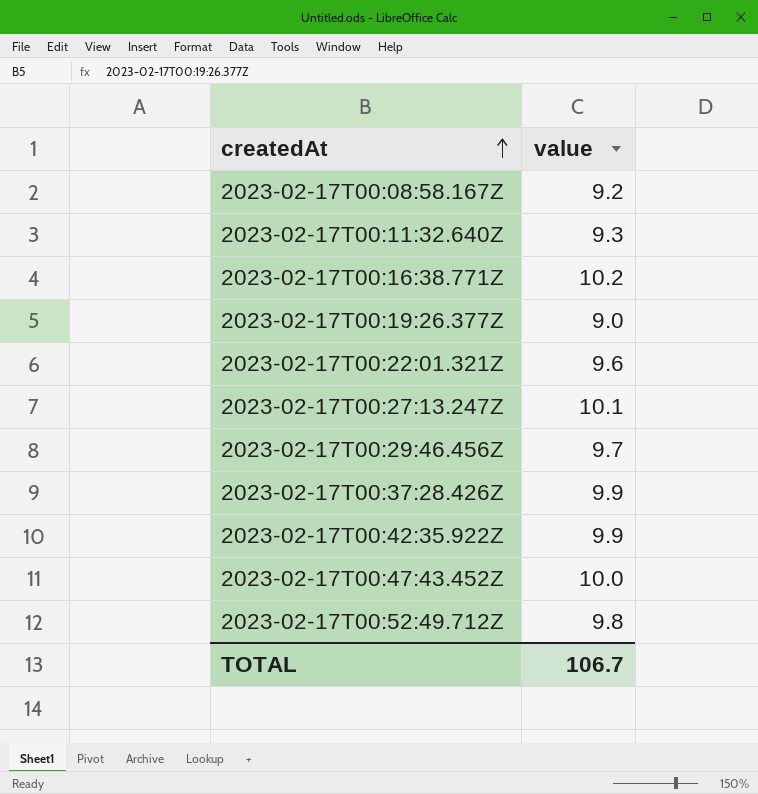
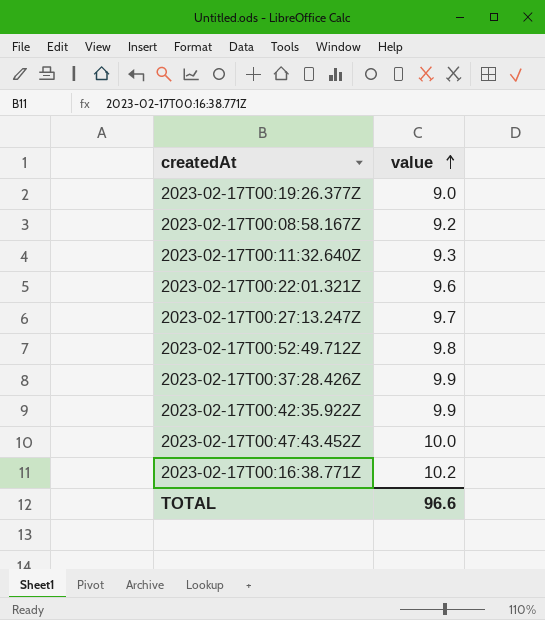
row order: createdAt ascending -> value ascending
row 2023-02-17T00:29:46.456Z: 9.7 -> none
2023-02-17T00:27:13.247Z | value: 10.1 -> 9.7
TOTAL | value: 106.7 -> 96.6

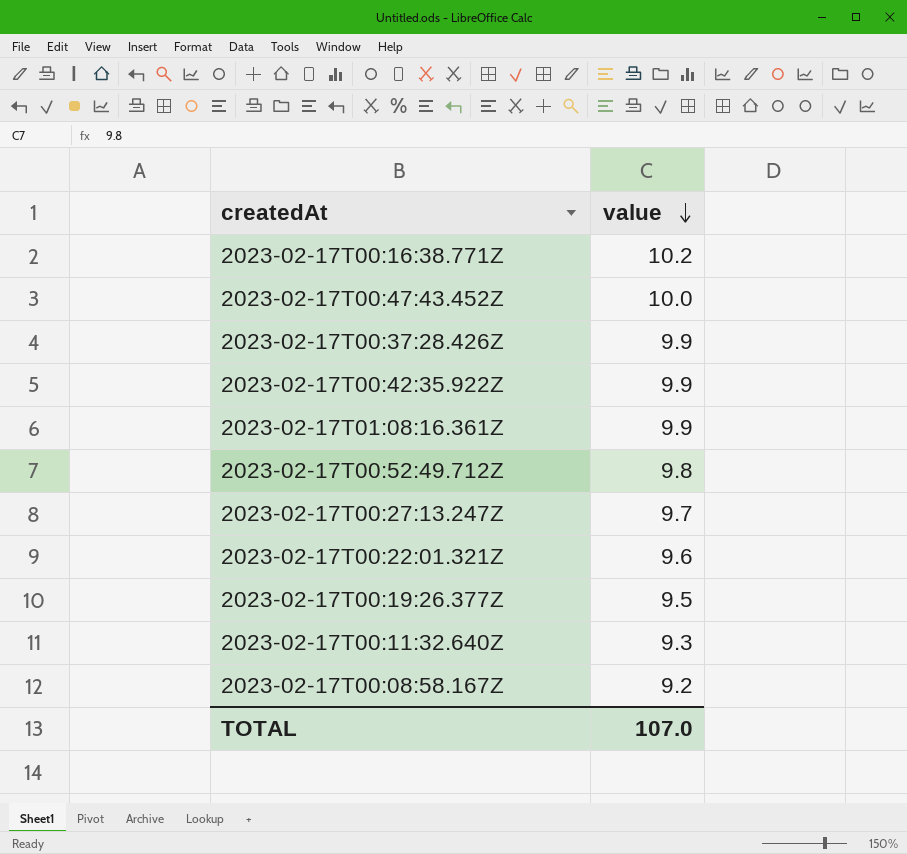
row order: value ascending -> value descending
row 2023-02-17T01:08:16.361Z: none -> 9.9
2023-02-17T00:19:26.377Z | value: 9.0 -> 9.5
TOTAL | value: 96.6 -> 107.0

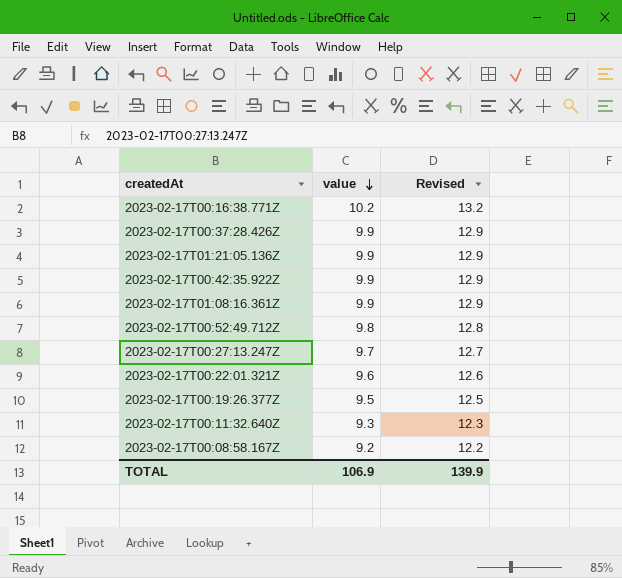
column Revised | formula: none -> [value] + 3
row 2023-02-17T00:47:43.452Z: 10.0 -> none
row 2023-02-17T01:21:05.136Z: none -> 9.9 | 12.9
TOTAL | value: 107.0 -> 106.9

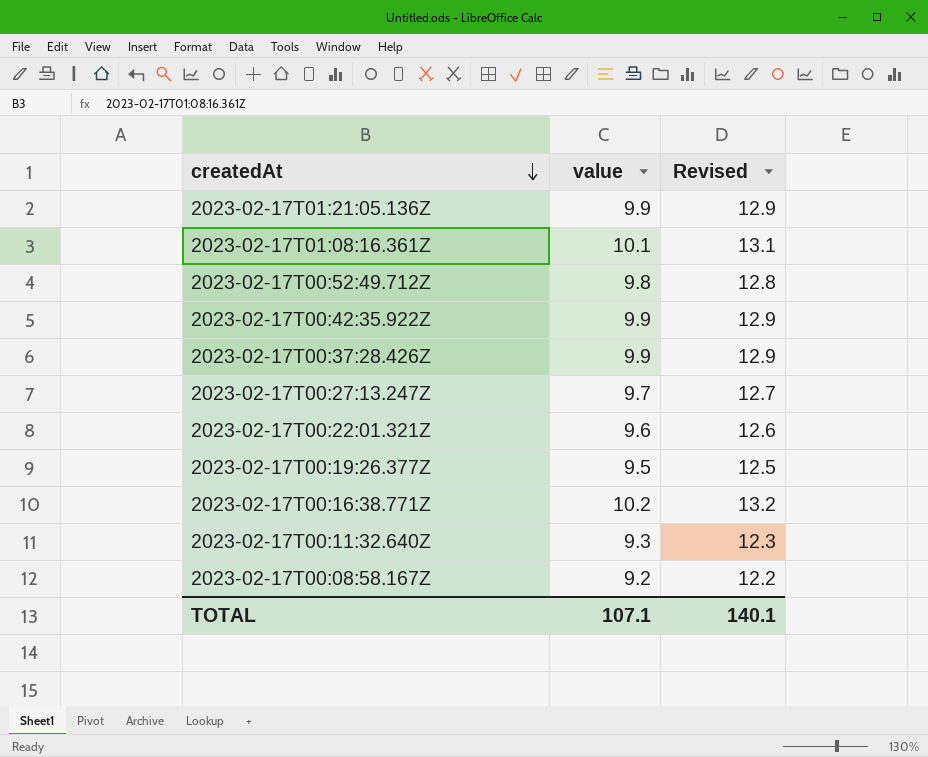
row order: value descending -> createdAt descending
2023-02-17T01:08:16.361Z | value: 9.9 -> 10.1
2023-02-17T01:08:16.361Z | Revised: 12.9 -> 13.1
TOTAL | value: 106.9 -> 107.1
TOTAL | Revised: 139.9 -> 140.1

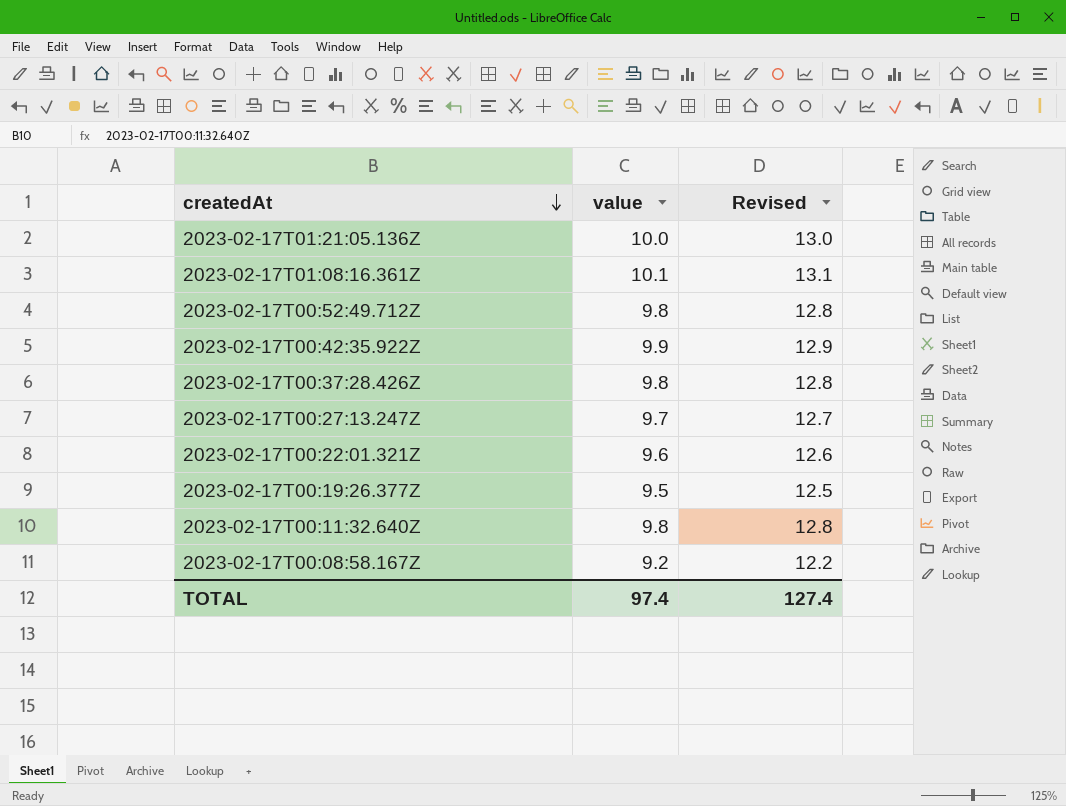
row 2023-02-17T00:16:38.771Z: 10.2 | 13.2 -> none
2023-02-17T01:21:05.136Z | value: 9.9 -> 10.0
2023-02-17T01:21:05.136Z | Revised: 12.9 -> 13.0
2023-02-17T00:37:28.426Z | value: 9.9 -> 9.8
2023-02-17T00:37:28.426Z | Revised: 12.9 -> 12.8
2023-02-17T00:11:32.640Z | value: 9.3 -> 9.8
2023-02-17T00:11:32.640Z | Revised: 12.3 -> 12.8
TOTAL | value: 107.1 -> 97.4
TOTAL | Revised: 140.1 -> 127.4

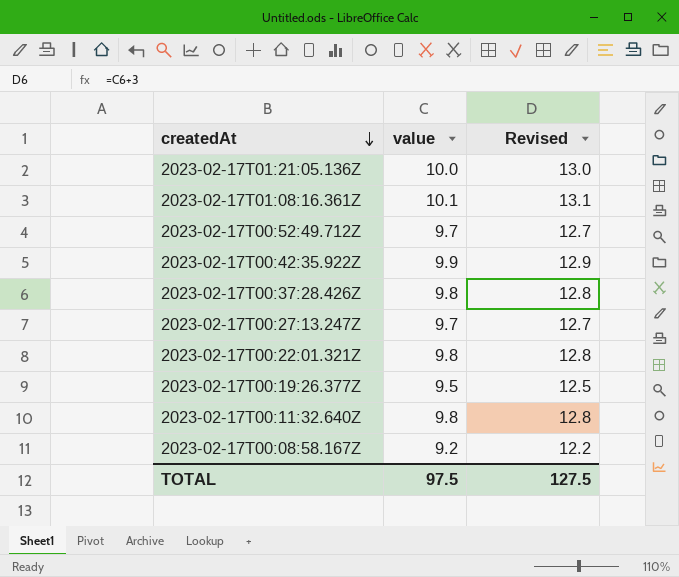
2023-02-17T00:52:49.712Z | value: 9.8 -> 9.7
2023-02-17T00:52:49.712Z | Revised: 12.8 -> 12.7
2023-02-17T00:22:01.321Z | value: 9.6 -> 9.8
2023-02-17T00:22:01.321Z | Revised: 12.6 -> 12.8
TOTAL | value: 97.4 -> 97.5
TOTAL | Revised: 127.4 -> 127.5

